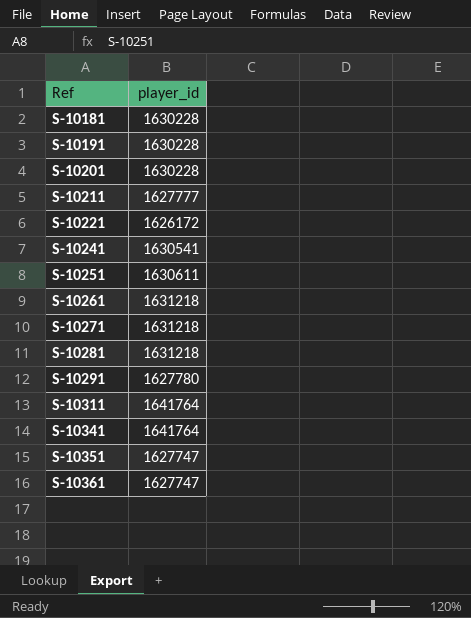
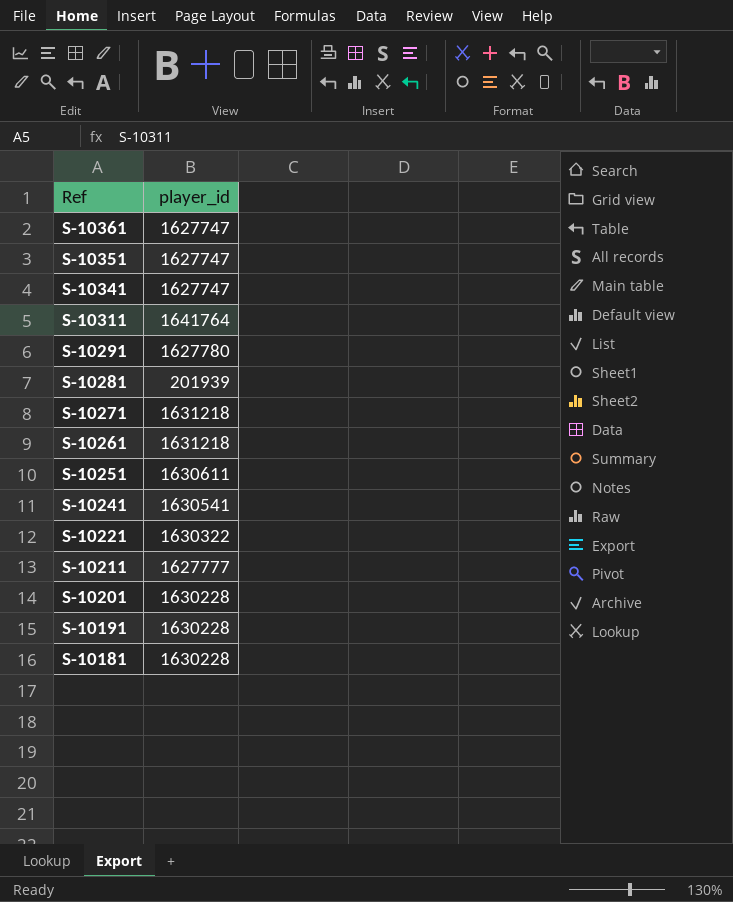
row order: Ref ascending -> Ref descending
S-10341 | player_id: 1641764 -> 1627747
S-10281 | player_id: 1631218 -> 201939
S-10221 | player_id: 1626172 -> 1630322

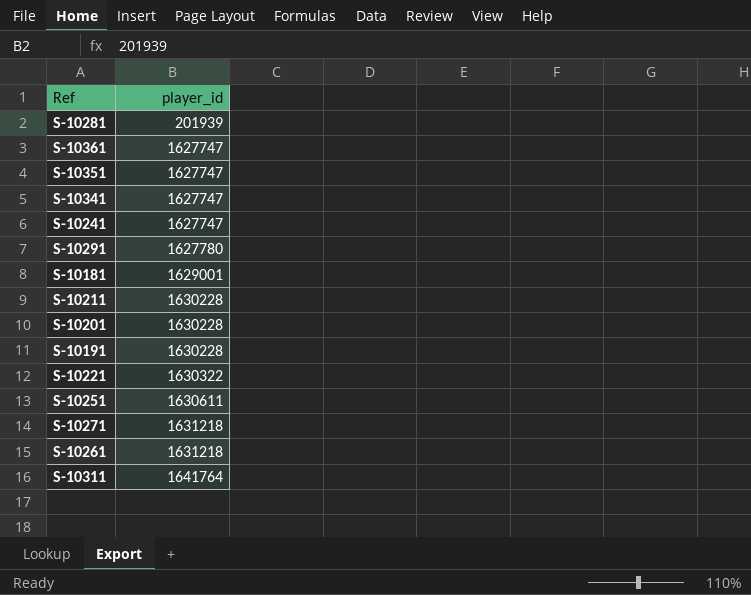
row order: Ref descending -> player_id ascending
S-10241 | player_id: 1630541 -> 1627747
S-10181 | player_id: 1630228 -> 1629001
S-10211 | player_id: 1627777 -> 1630228

